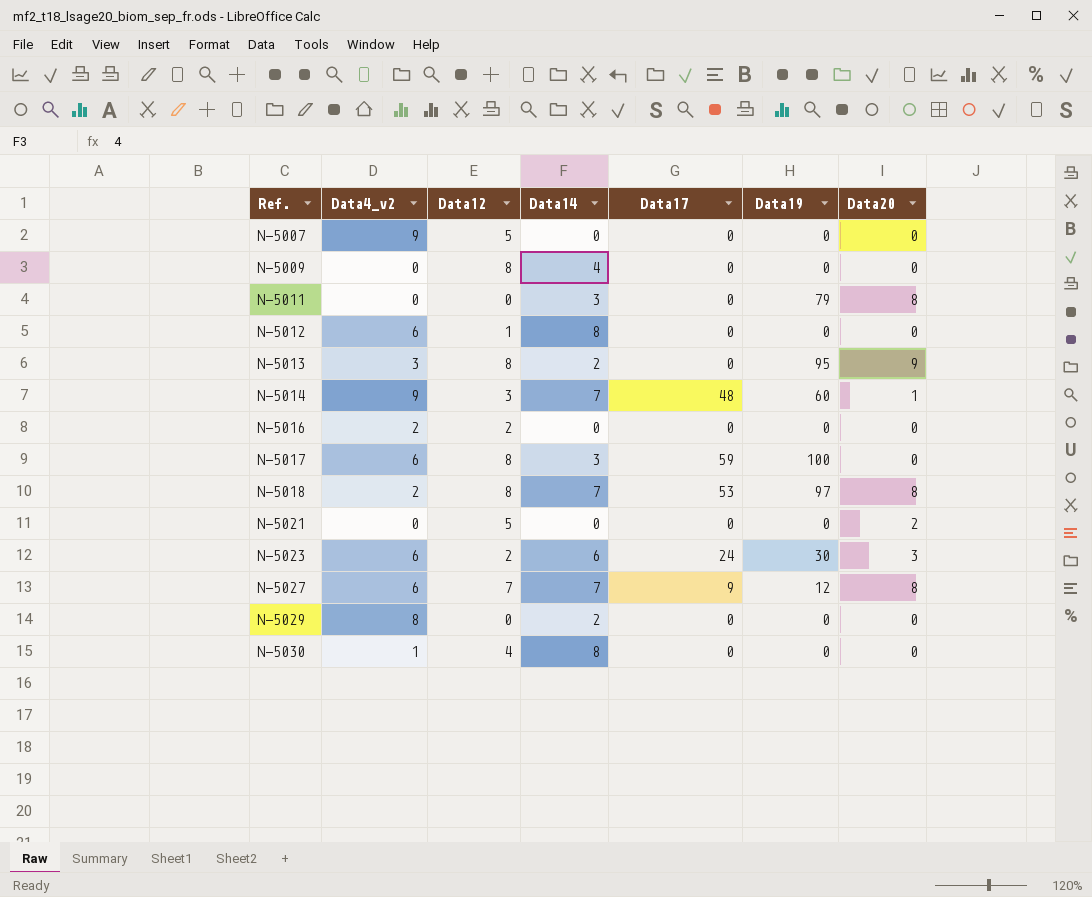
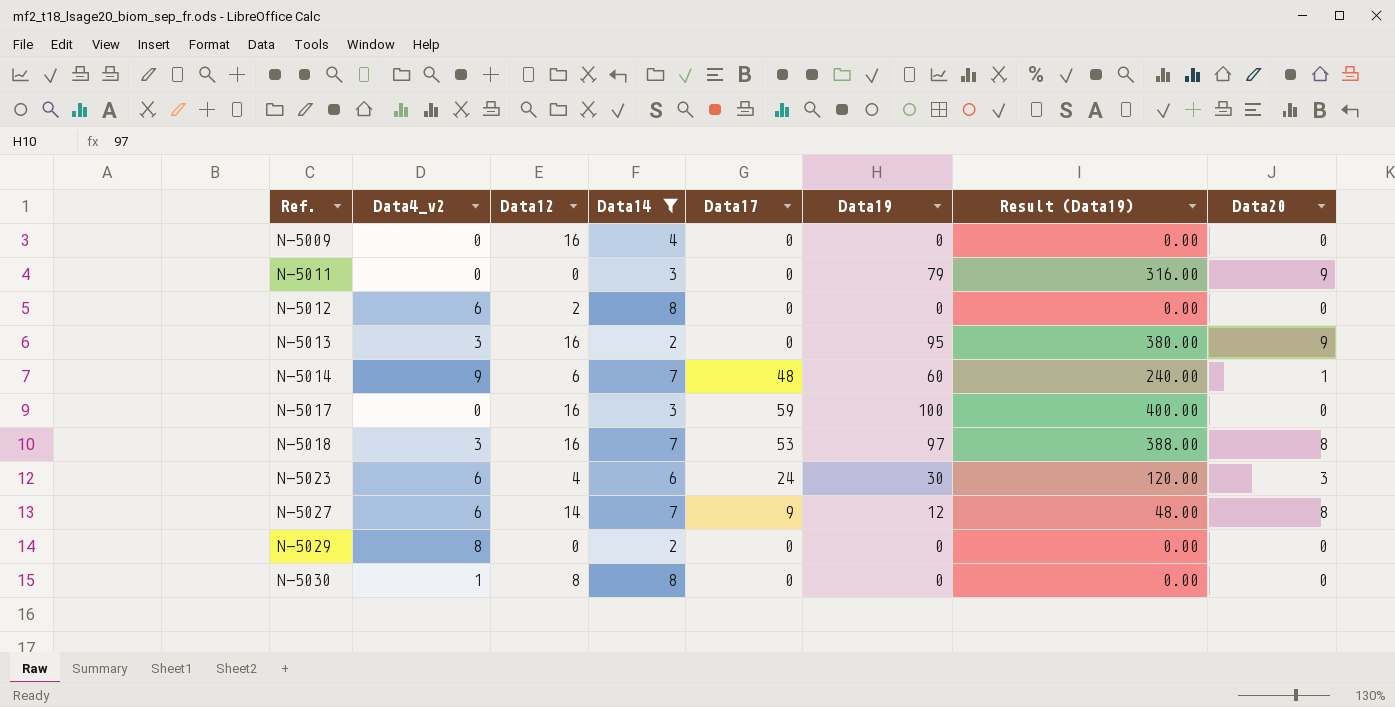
filter: none -> Data14 != 0
column Result (Data19) | formula: none -> [Data19] * 4
N-5009 | Data12: 8 -> 16
N-5011 | Data20: 8 -> 9
N-5012 | Data12: 1 -> 2
N-5013 | Data12: 8 -> 16
N-5014 | Data12: 3 -> 6
N-5017 | Data4_v2: 6 -> 0
N-5017 | Data12: 8 -> 16
N-5018 | Data4_v2: 2 -> 3
N-5018 | Data12: 8 -> 16
N-5023 | Data12: 2 -> 4
N-5027 | Data12: 7 -> 14
N-5030 | Data12: 4 -> 8

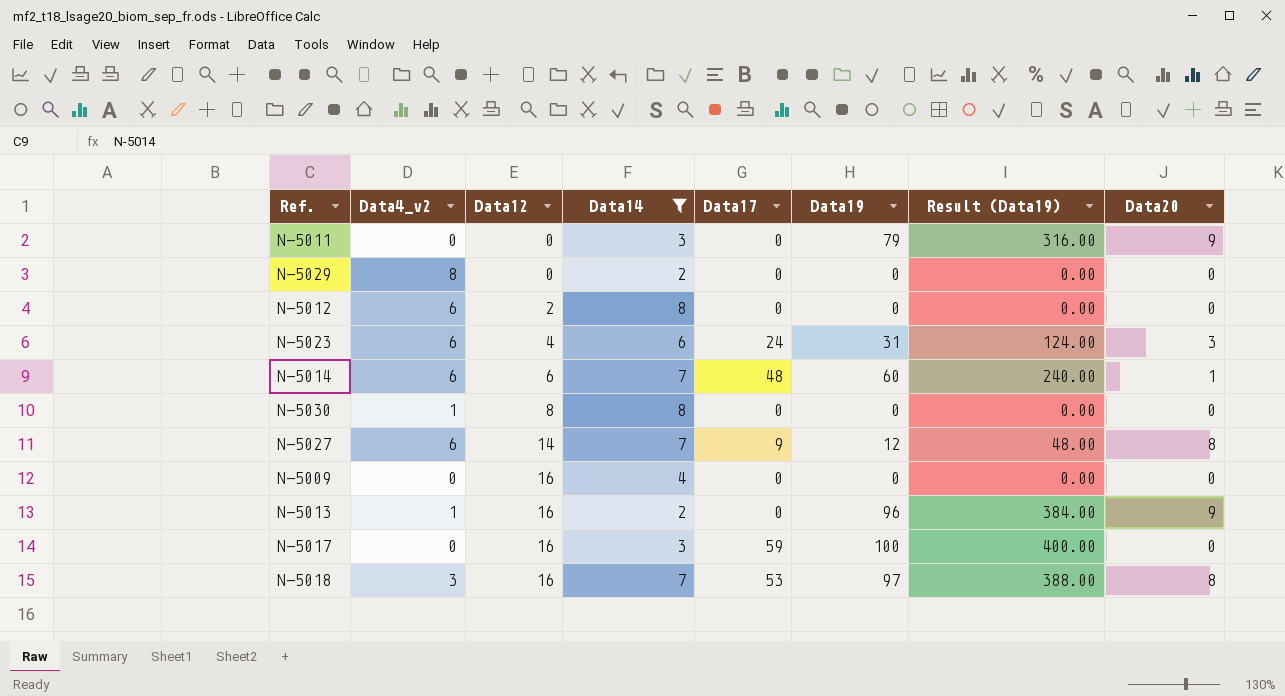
row order: Ref. ascending -> Data12 ascending
N-5023 | Data19: 30 -> 31
N-5023 | Result (Data19): 120.00 -> 124.00
N-5014 | Data4_v2: 9 -> 6
N-5013 | Data4_v2: 3 -> 1
N-5013 | Data19: 95 -> 96
N-5013 | Result (Data19): 380.00 -> 384.00

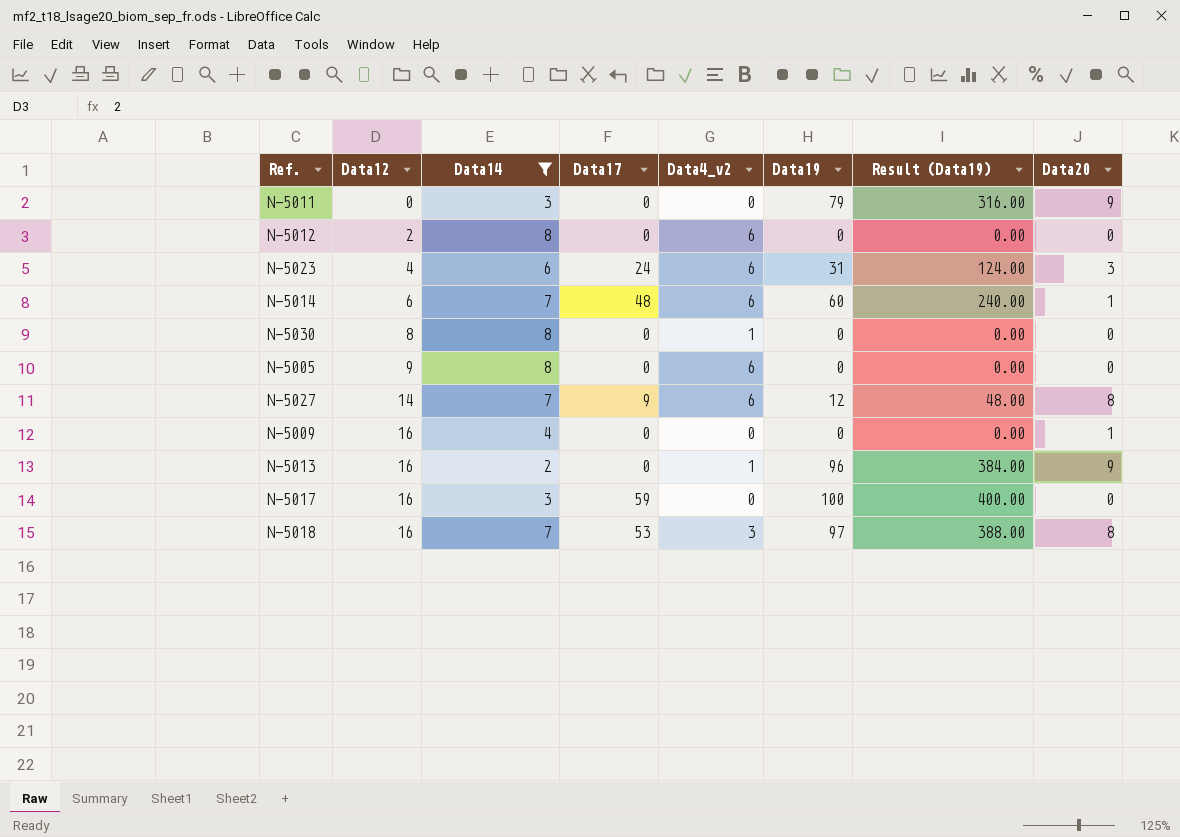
column Data4_v2 | position: 2 -> 5
row N-5029: 8 | 0 | 2 | 0 | 0 | 0.00 | 0 -> none
row N-5005: none -> 9 | 8 | 0 | 6 | 0 | 0.00 | 0
N-5009 | Data20: 0 -> 1

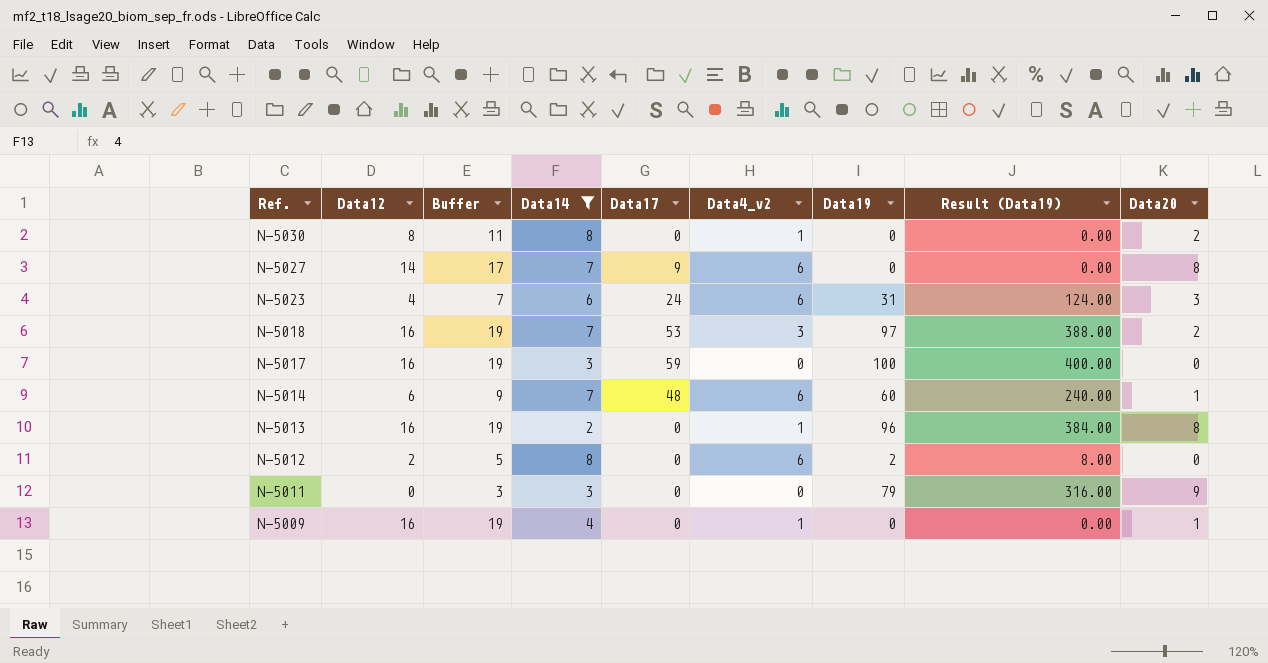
row order: Data12 ascending -> Ref. descending
column Buffer | formula: none -> [Data12] + 3
row N-5005: 9 | 8 | 0 | 6 | 0 | 0.00 | 0 -> none
N-5030 | Data20: 0 -> 2
N-5027 | Data19: 12 -> 0
N-5027 | Result (Data19): 48.00 -> 0.00
N-5018 | Data20: 8 -> 2
N-5013 | Data20: 9 -> 8
N-5012 | Data19: 0 -> 2
N-5012 | Result (Data19): 0.00 -> 8.00
N-5009 | Data4_v2: 0 -> 1

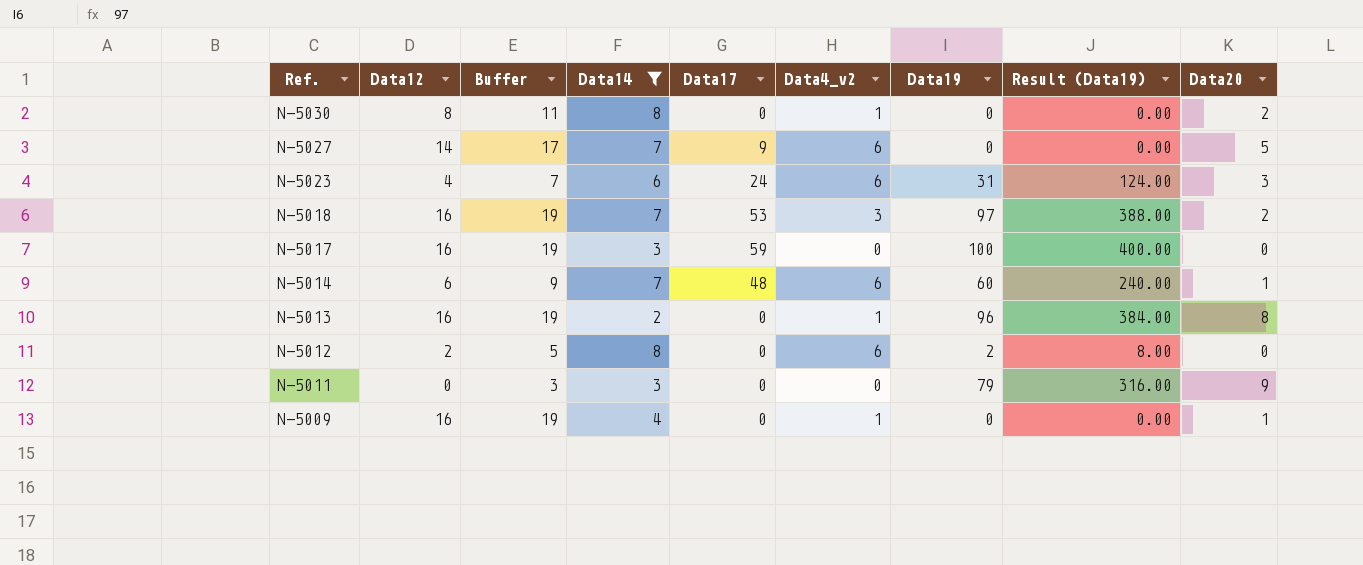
N-5027 | Data20: 8 -> 5

